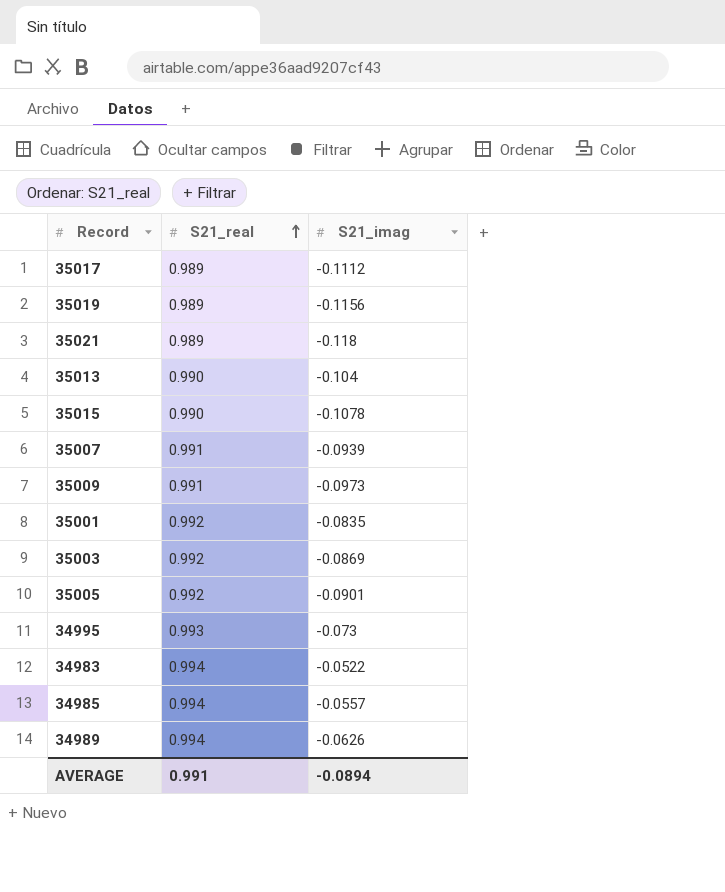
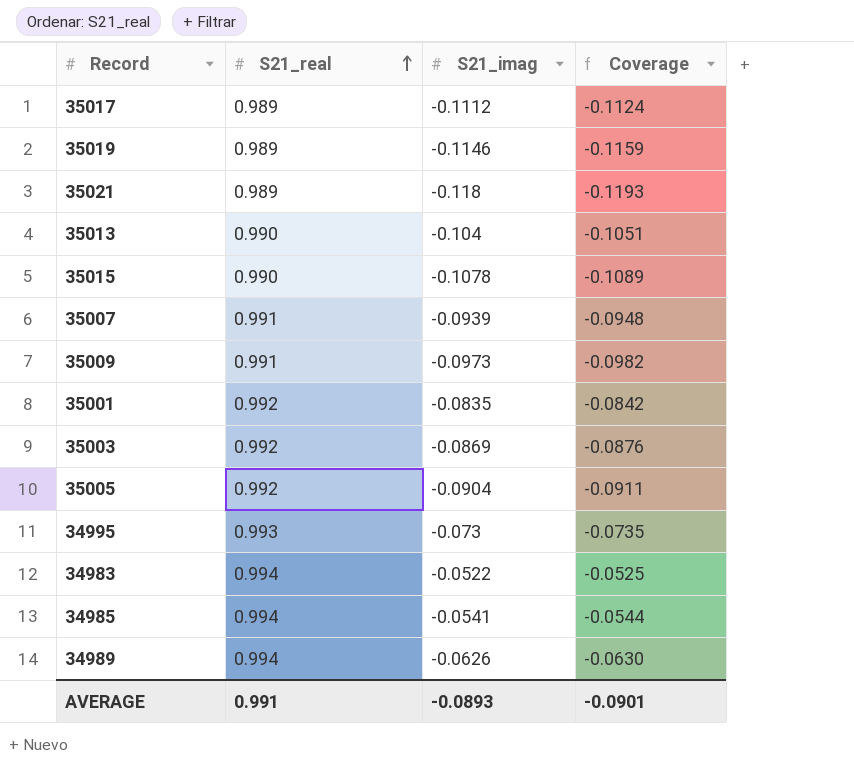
column Coverage | formula: none -> [S21_imag] / [S21_real]
35019 | S21_imag: -0.1156 -> -0.1146
35005 | S21_imag: -0.0901 -> -0.0904
34985 | S21_imag: -0.0557 -> -0.0541
AVERAGE | S21_imag: -0.0894 -> -0.0893

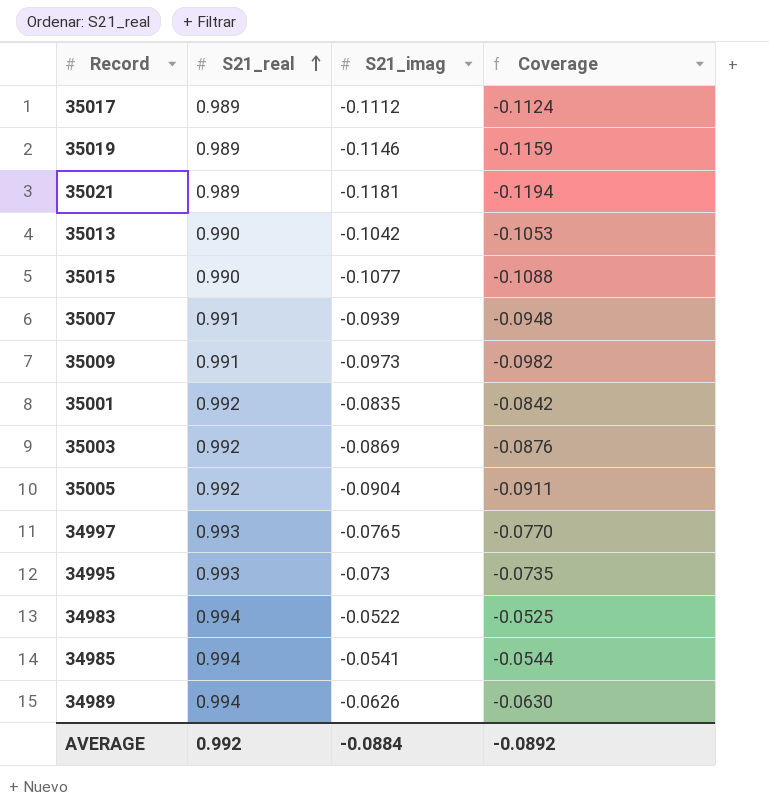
35021 | S21_imag: -0.118 -> -0.1181
35021 | Coverage: -0.1193 -> -0.1194
35013 | S21_imag: -0.104 -> -0.1042
35013 | Coverage: -0.1051 -> -0.1053
35015 | S21_imag: -0.1078 -> -0.1077
35015 | Coverage: -0.1089 -> -0.1088
row 34997: none -> 0.993 | -0.0765 | -0.0770
AVERAGE | S21_real: 0.991 -> 0.992
AVERAGE | S21_imag: -0.0893 -> -0.0884
AVERAGE | Coverage: -0.0901 -> -0.0892

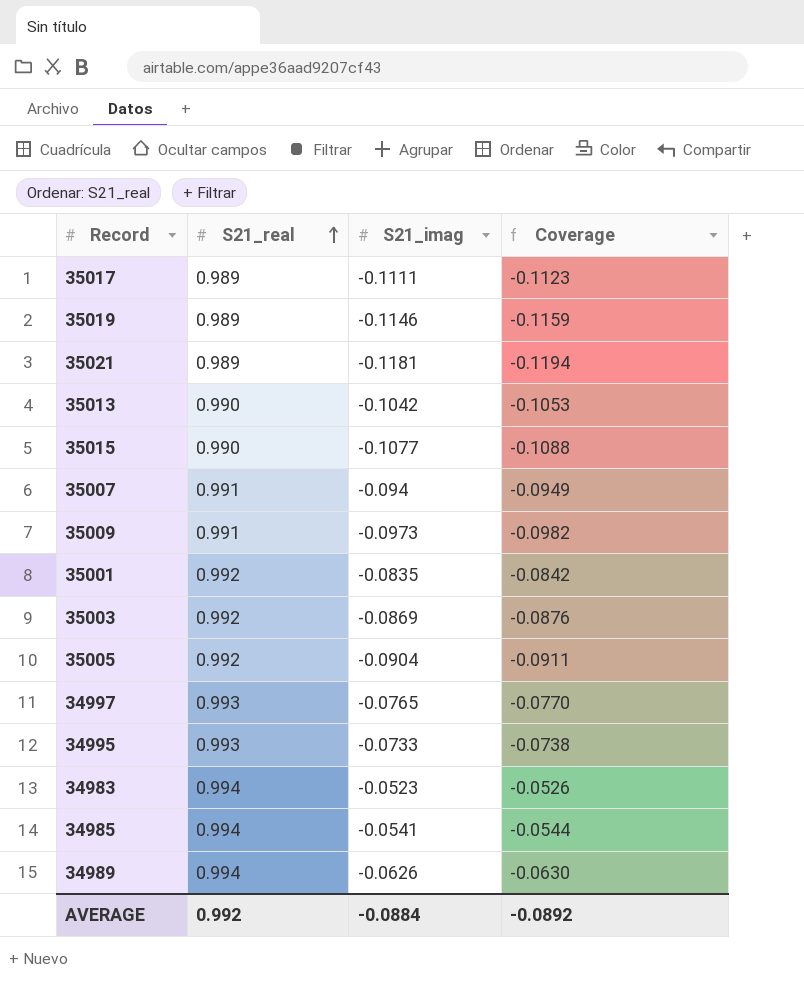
35017 | S21_imag: -0.1112 -> -0.1111
35017 | Coverage: -0.1124 -> -0.1123
35007 | S21_imag: -0.0939 -> -0.094
35007 | Coverage: -0.0948 -> -0.0949
34995 | S21_imag: -0.073 -> -0.0733
34995 | Coverage: -0.0735 -> -0.0738
34983 | S21_imag: -0.0522 -> -0.0523
34983 | Coverage: -0.0525 -> -0.0526

